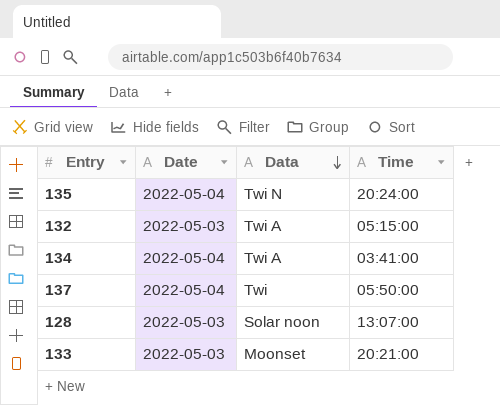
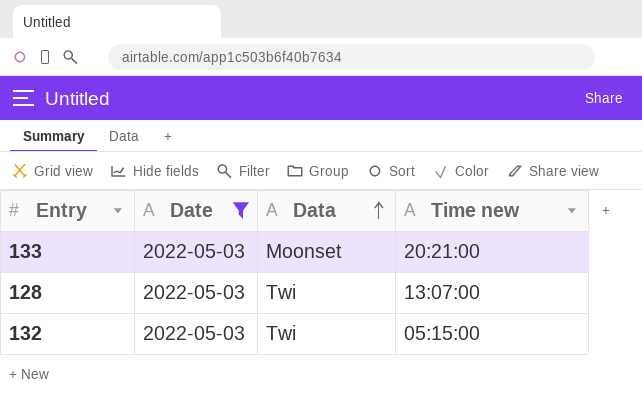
filter: none -> Date = 2022-05-03
row order: Data descending -> Data ascending
column name: Time -> Time new
128 | Data: Solar noon -> Twi
132 | Data: Twi A -> Twi

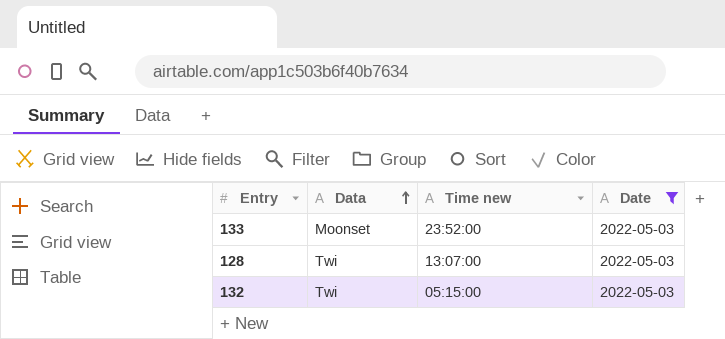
column Date | position: 2 -> 4
133 | Time new: 20:21:00 -> 23:52:00

